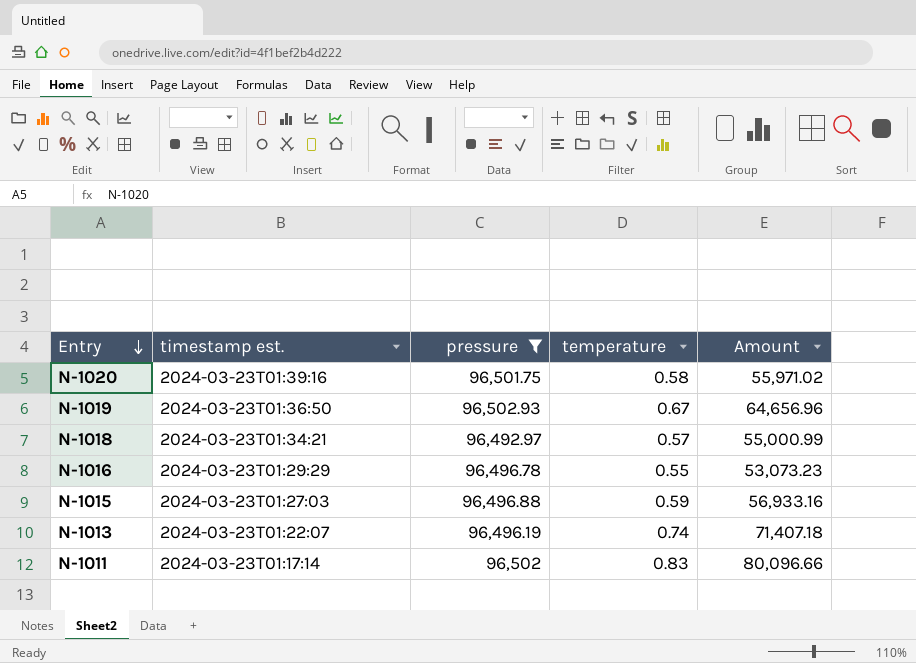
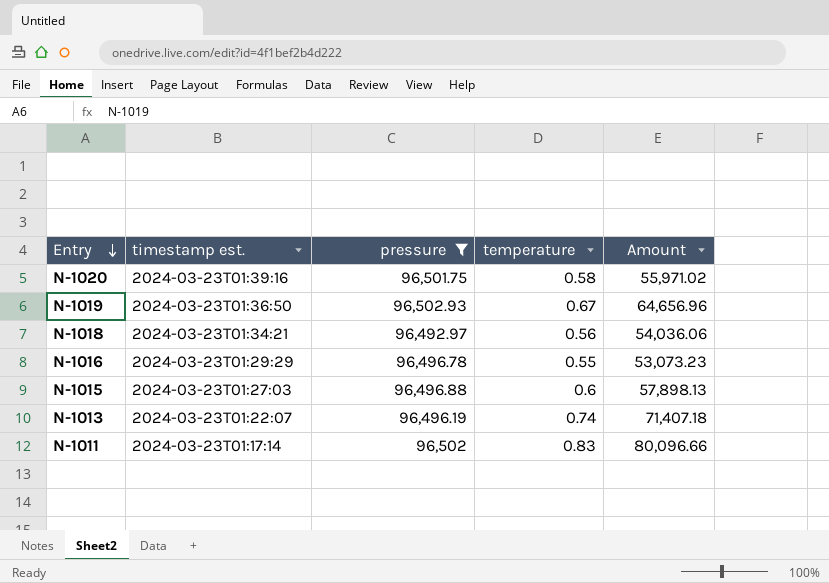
N-1018 | temperature: 0.57 -> 0.56
N-1018 | Amount: 55,000.99 -> 54,036.06
N-1015 | temperature: 0.59 -> 0.6
N-1015 | Amount: 56,933.16 -> 57,898.13

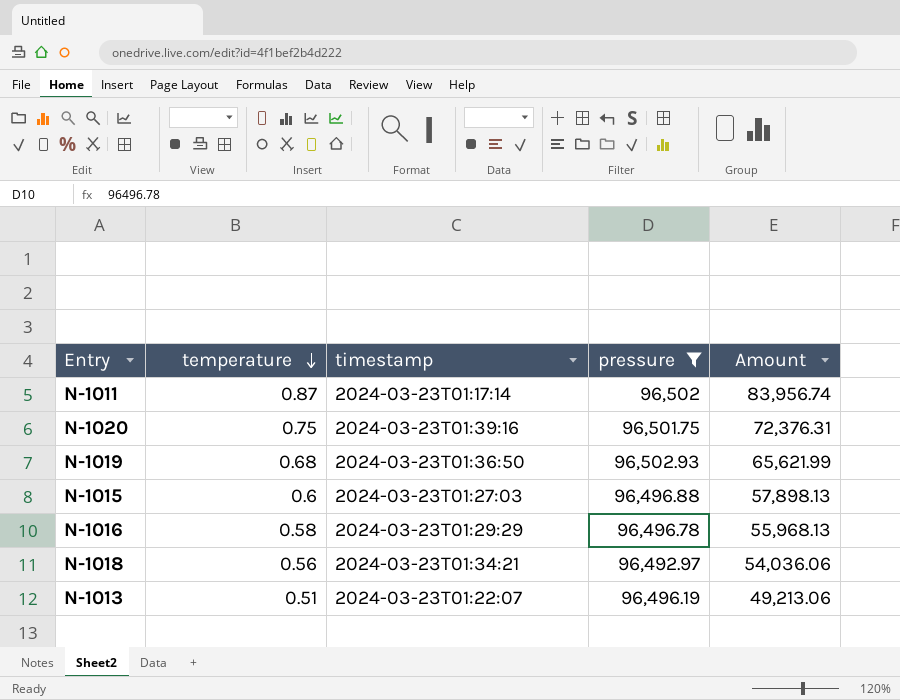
row order: Entry descending -> temperature descending
column temperature | position: 4 -> 2
column name: timestamp est. -> timestamp
N-1011 | temperature: 0.83 -> 0.87
N-1011 | Amount: 80,096.66 -> 83,956.74
N-1020 | temperature: 0.58 -> 0.75
N-1020 | Amount: 55,971.02 -> 72,376.31
N-1019 | temperature: 0.67 -> 0.68
N-1019 | Amount: 64,656.96 -> 65,621.99
N-1016 | temperature: 0.55 -> 0.58
N-1016 | Amount: 53,073.23 -> 55,968.13
N-1013 | temperature: 0.74 -> 0.51
N-1013 | Amount: 71,407.18 -> 49,213.06

